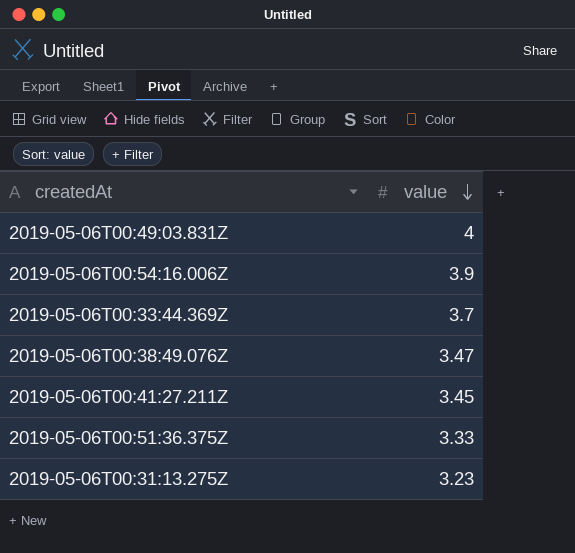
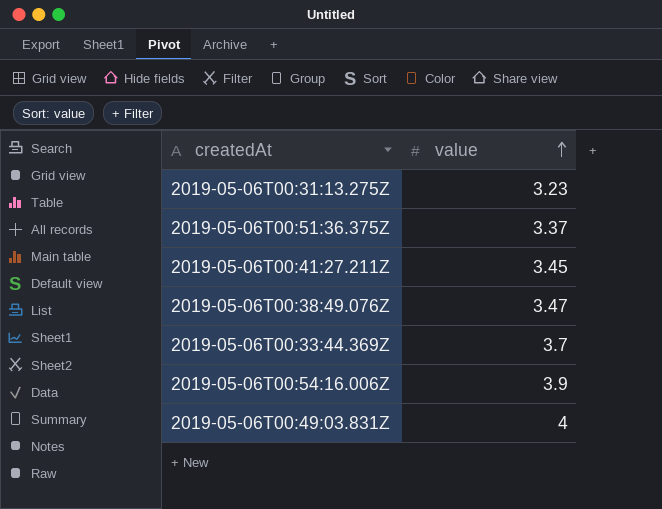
row order: value descending -> value ascending
2019-05-06T00:51:36.375Z | value: 3.33 -> 3.37

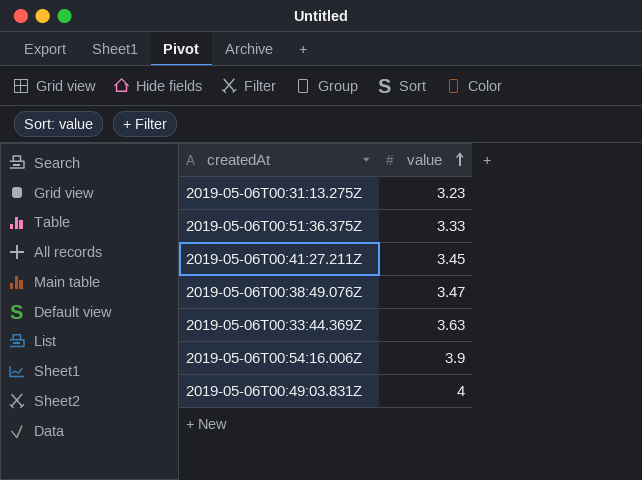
2019-05-06T00:51:36.375Z | value: 3.37 -> 3.33
2019-05-06T00:33:44.369Z | value: 3.7 -> 3.63

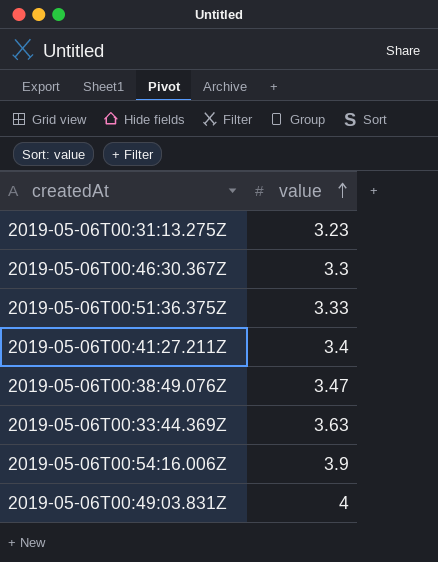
row 2019-05-06T00:46:30.367Z: none -> 3.3
2019-05-06T00:41:27.211Z | value: 3.45 -> 3.4

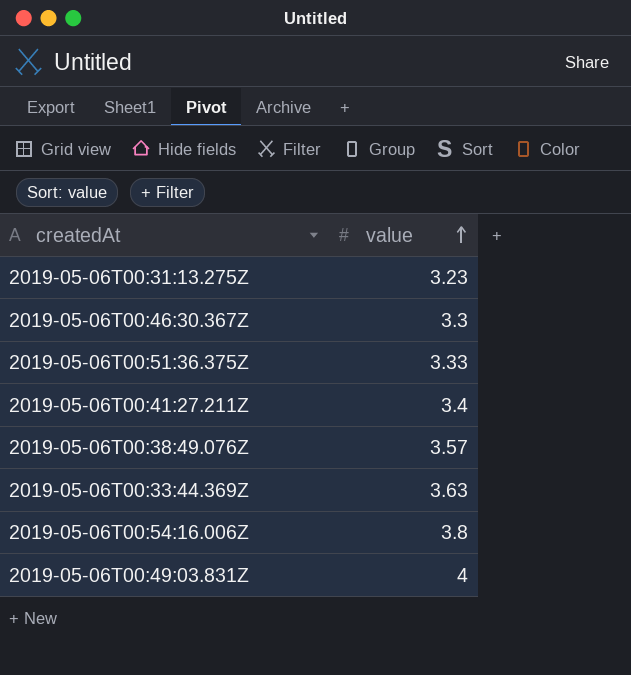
2019-05-06T00:38:49.076Z | value: 3.47 -> 3.57
2019-05-06T00:54:16.006Z | value: 3.9 -> 3.8

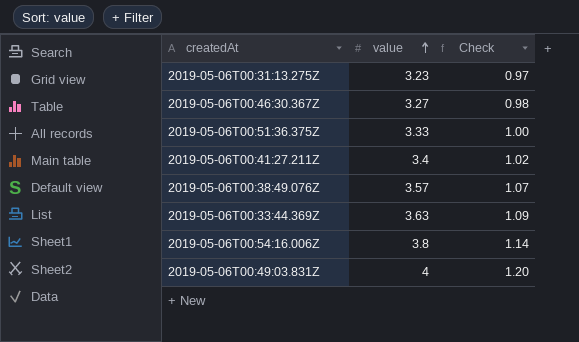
column Check | formula: none -> [value] * 0.3
2019-05-06T00:46:30.367Z | value: 3.3 -> 3.27

